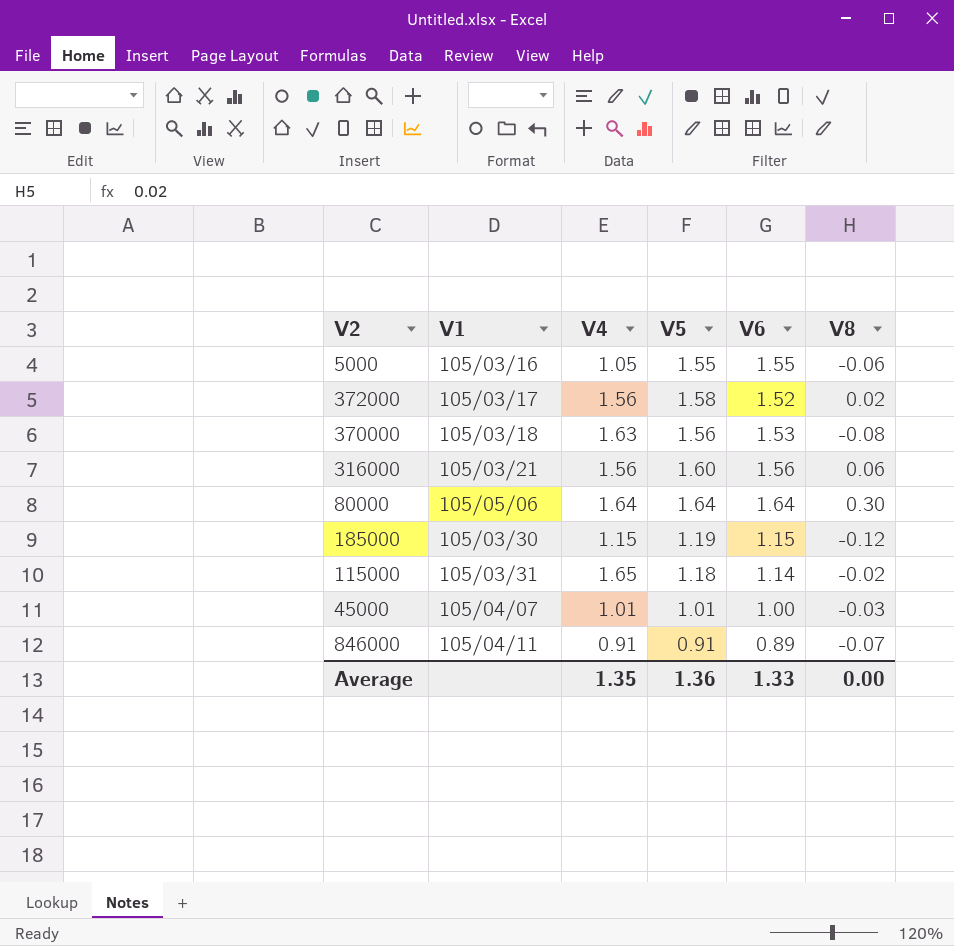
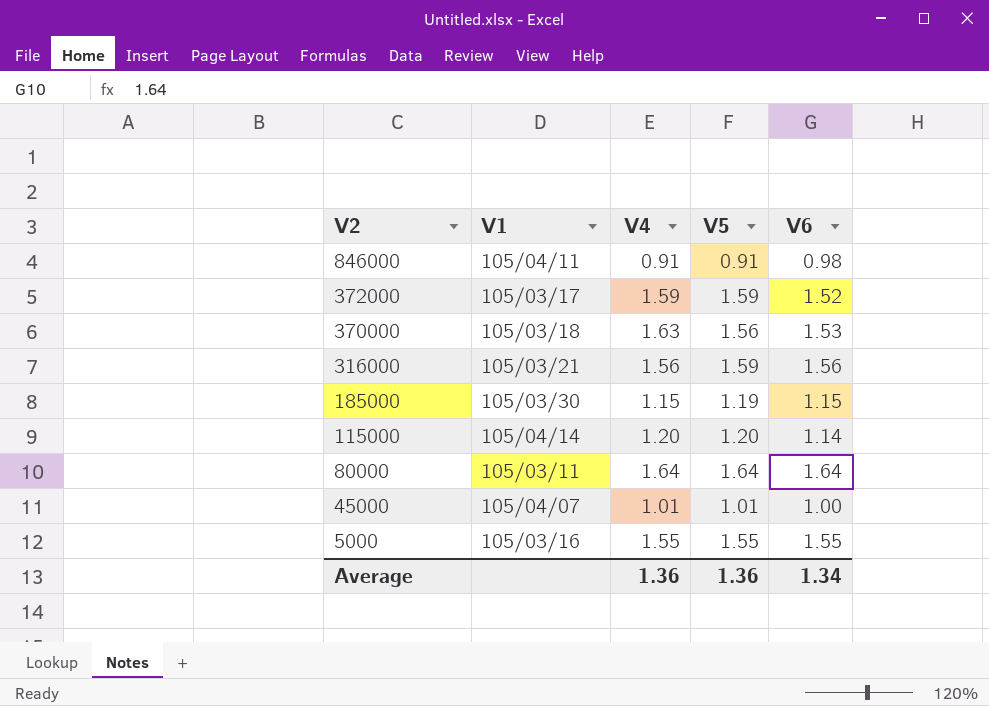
row order: none -> V2 descending
column V8 | position: 6 -> none
846000 | V6: 0.89 -> 0.98
372000 | V4: 1.56 -> 1.59
372000 | V5: 1.58 -> 1.59
316000 | V5: 1.60 -> 1.59
115000 | V1: 105/03/31 -> 105/04/14
115000 | V4: 1.65 -> 1.20
115000 | V5: 1.18 -> 1.20
80000 | V1: 105/05/06 -> 105/03/11
5000 | V4: 1.05 -> 1.55
Average | V4: 1.35 -> 1.36
Average | V6: 1.33 -> 1.34

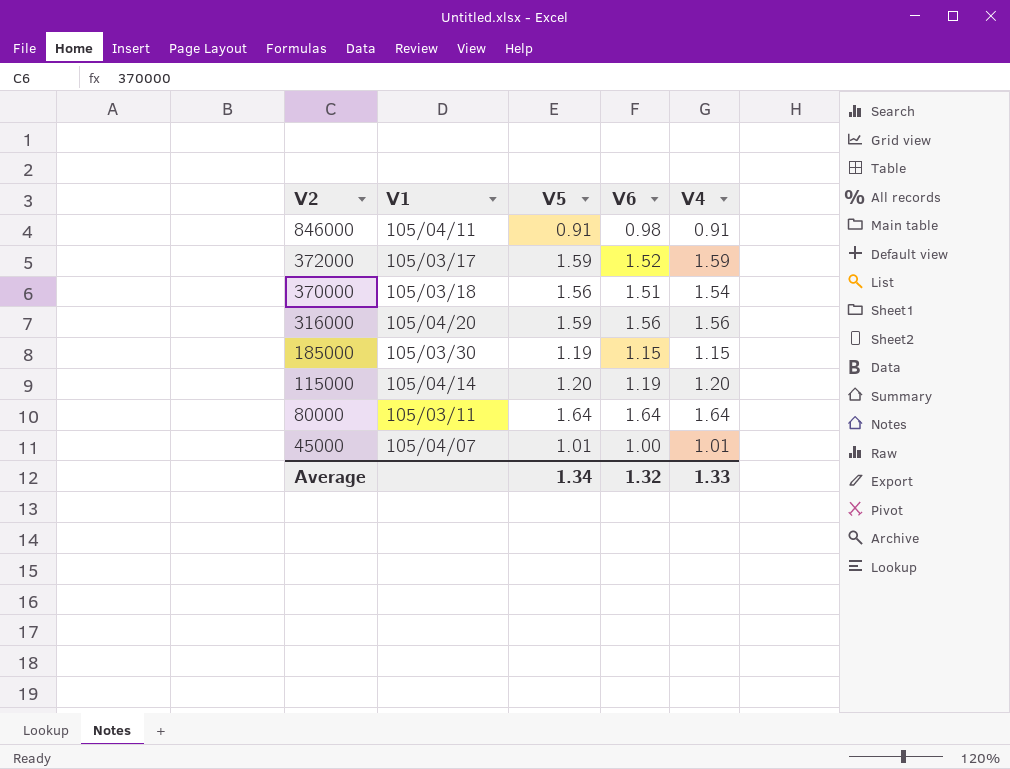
column V4 | position: 3 -> 5
row 5000: 105/03/16 | 1.55 | 1.55 | 1.55 -> none
370000 | V6: 1.53 -> 1.51
370000 | V4: 1.63 -> 1.54
316000 | V1: 105/03/21 -> 105/04/20
115000 | V6: 1.14 -> 1.19
Average | V5: 1.36 -> 1.34
Average | V6: 1.34 -> 1.32
Average | V4: 1.36 -> 1.33

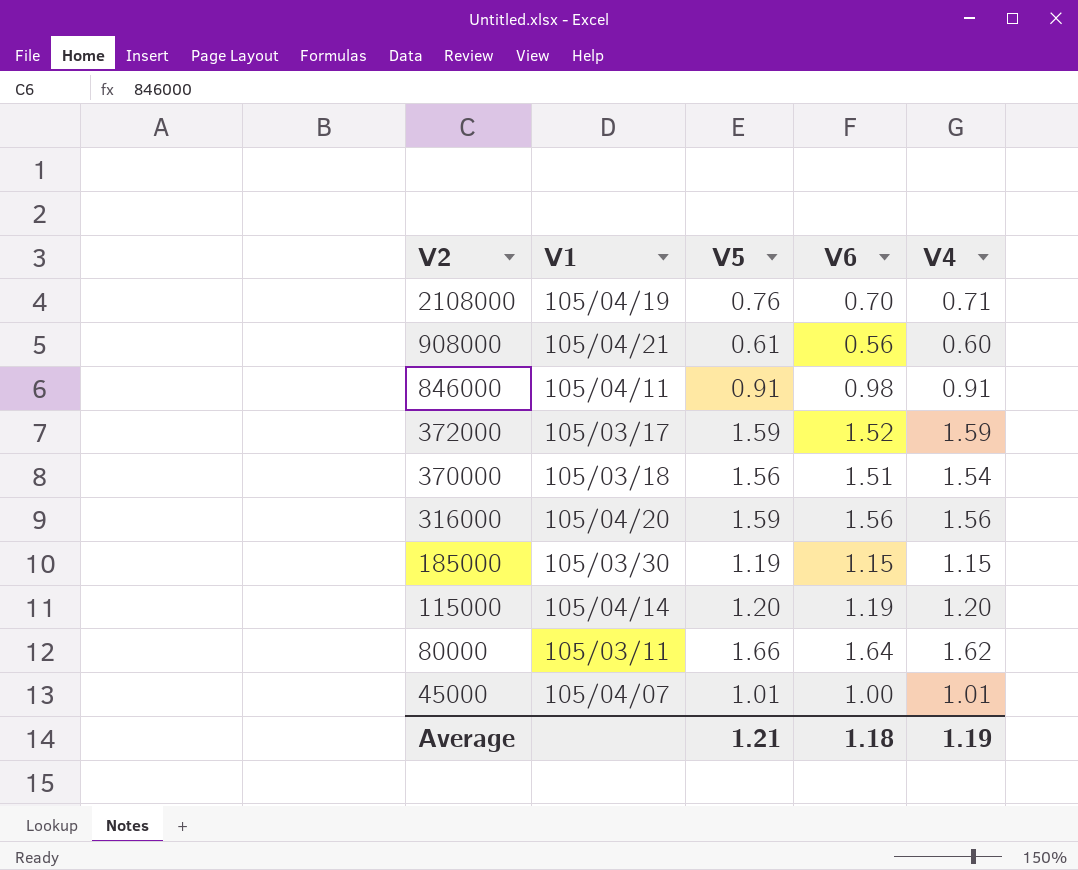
row 2108000: none -> 105/04/19 | 0.76 | 0.70 | 0.71
row 908000: none -> 105/04/21 | 0.61 | 0.56 | 0.60
80000 | V5: 1.64 -> 1.66
80000 | V4: 1.64 -> 1.62
Average | V5: 1.34 -> 1.21
Average | V6: 1.32 -> 1.18
Average | V4: 1.33 -> 1.19

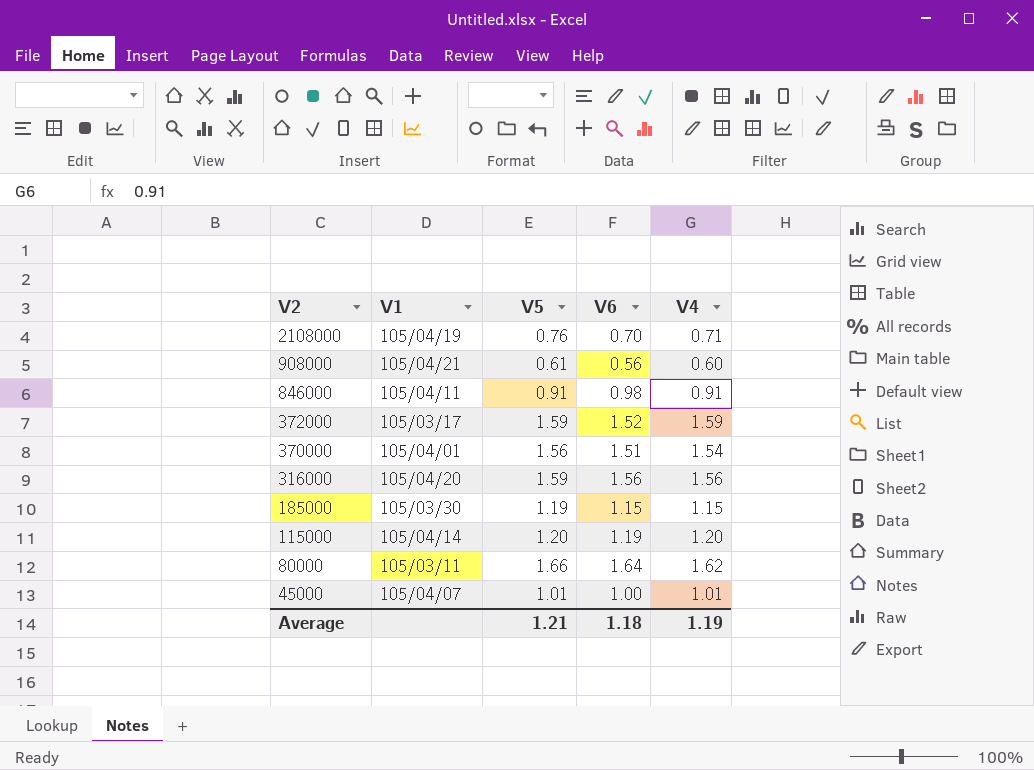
370000 | V1: 105/03/18 -> 105/04/01

